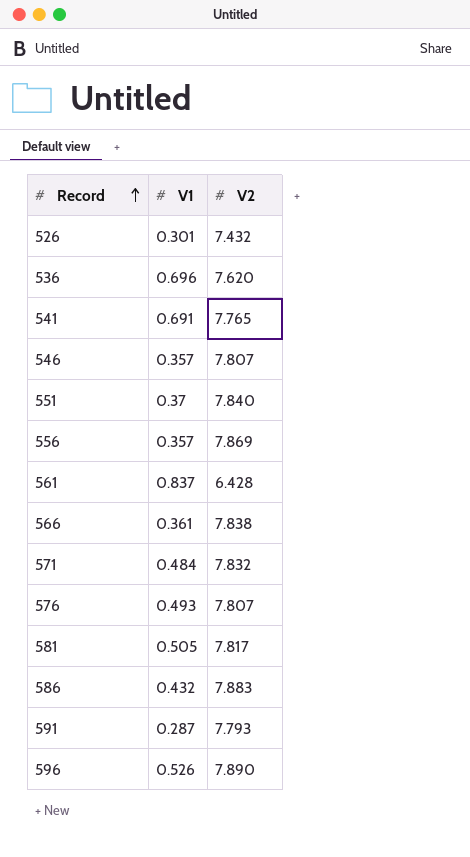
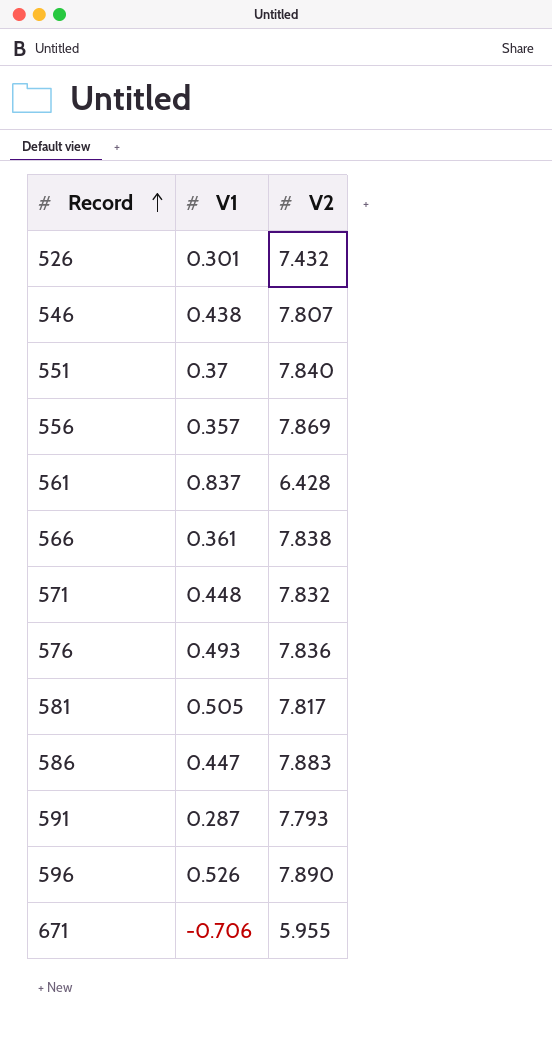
row 536: 0.696 | 7.620 -> none
row 541: 0.691 | 7.765 -> none
546 | V1: 0.357 -> 0.438
571 | V1: 0.484 -> 0.448
576 | V2: 7.807 -> 7.836
586 | V1: 0.432 -> 0.447
row 671: none -> -0.706 | 5.955

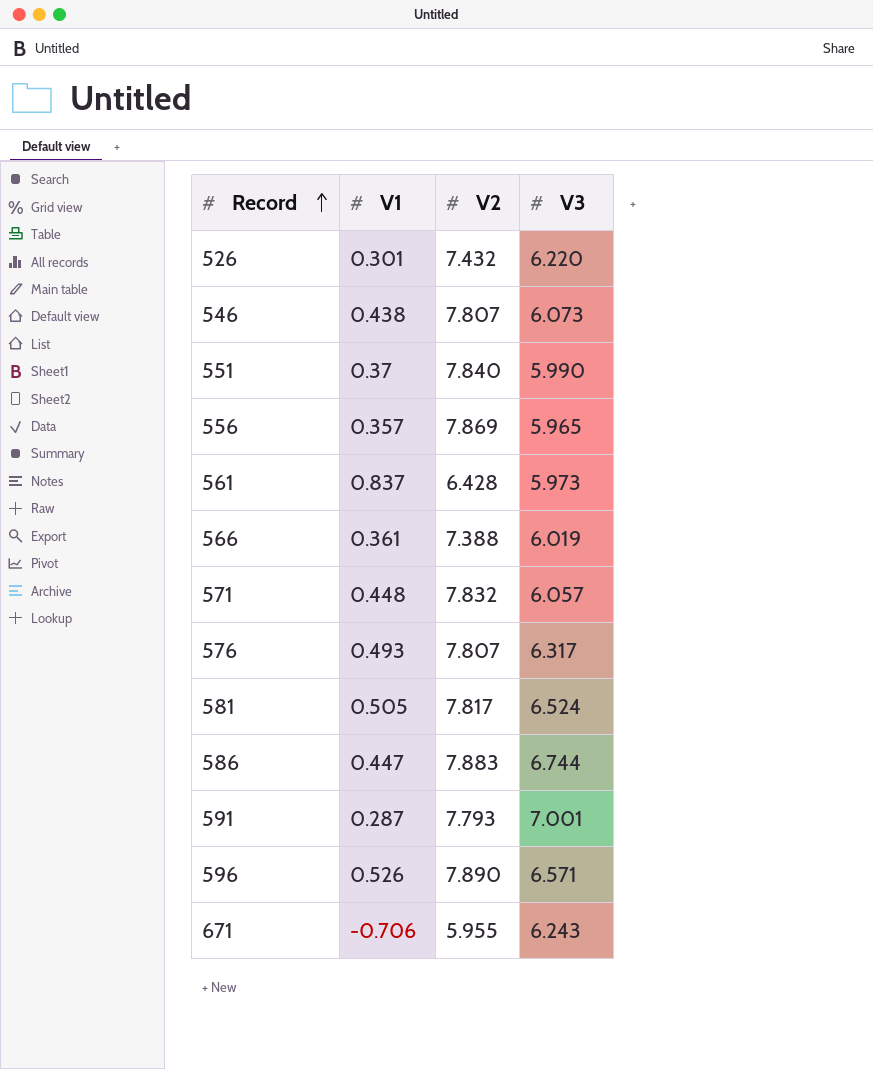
column V3 | position: none -> 4
566 | V2: 7.838 -> 7.388
576 | V2: 7.836 -> 7.807

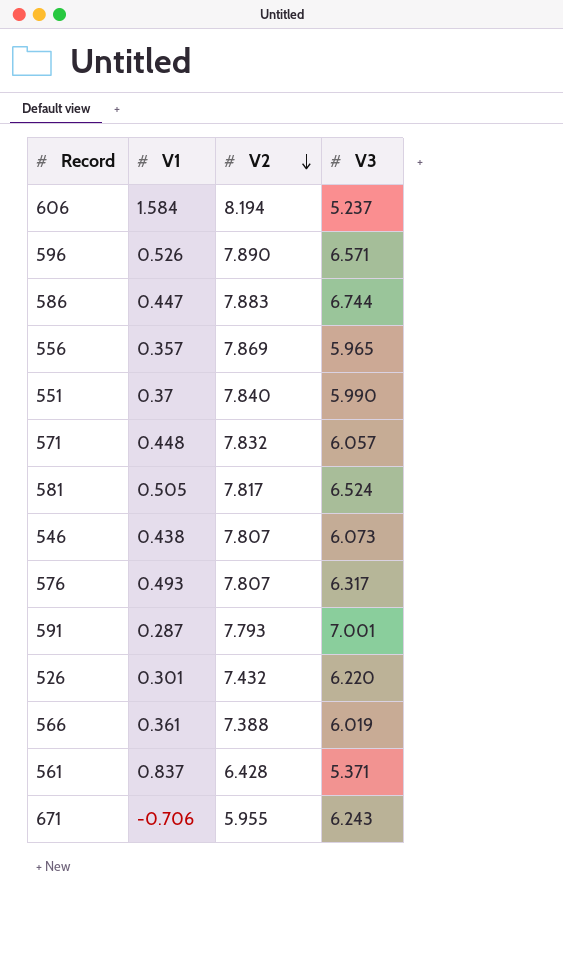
row order: Record ascending -> V2 descending
row 606: none -> 1.584 | 8.194 | 5.237
561 | V3: 5.973 -> 5.371

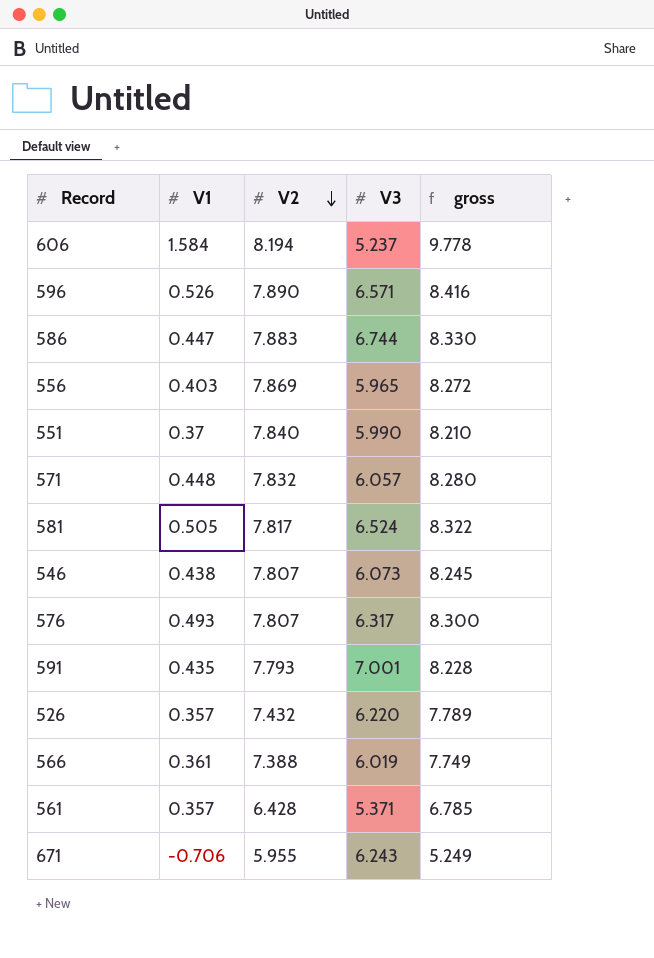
column gross | formula: none -> [V1] + [V2]
556 | V1: 0.357 -> 0.403
591 | V1: 0.287 -> 0.435
526 | V1: 0.301 -> 0.357
561 | V1: 0.837 -> 0.357

